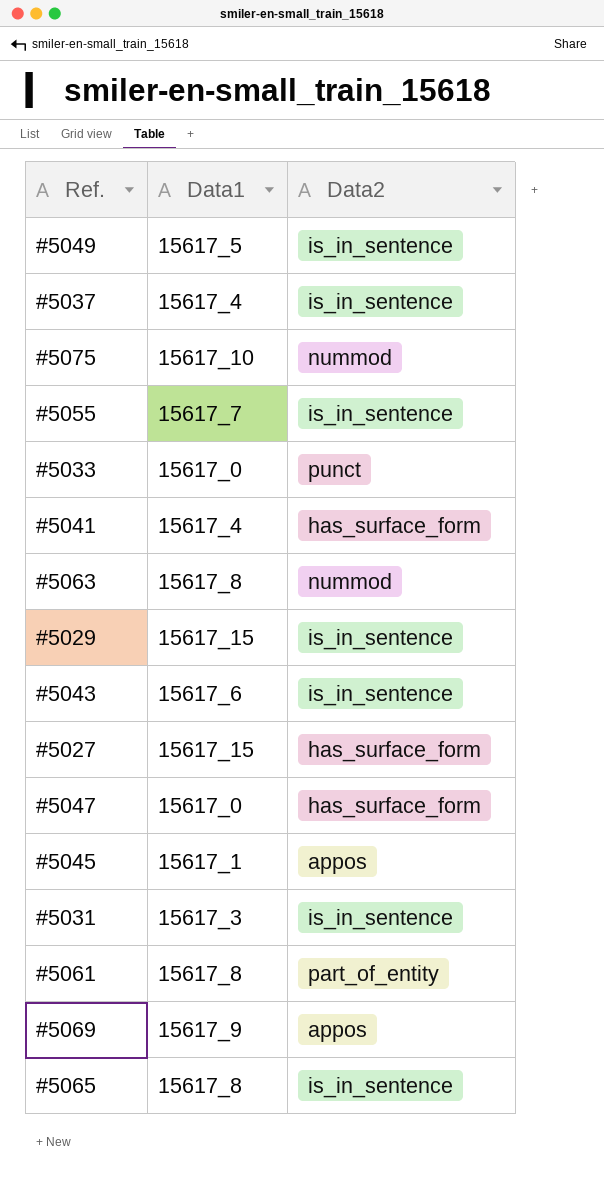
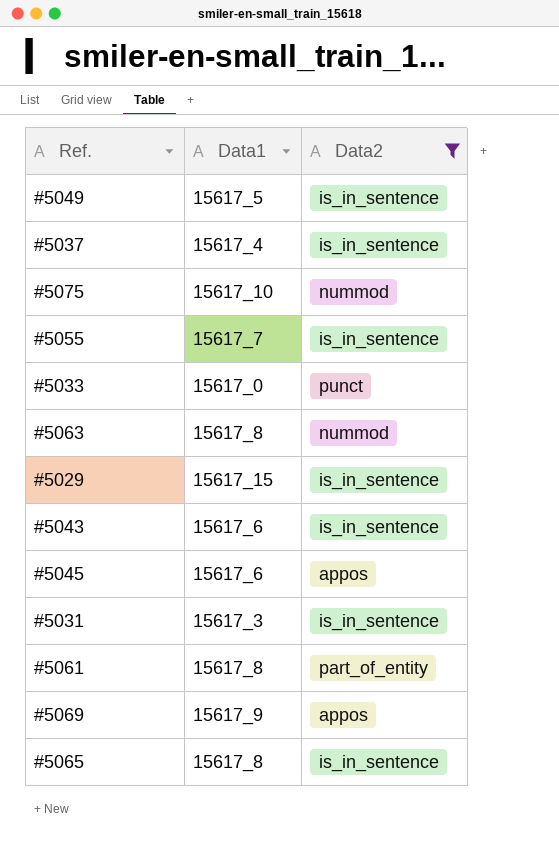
filter: none -> Data2 != has_surface_form
#5045 | Data1: 15617_1 -> 15617_6

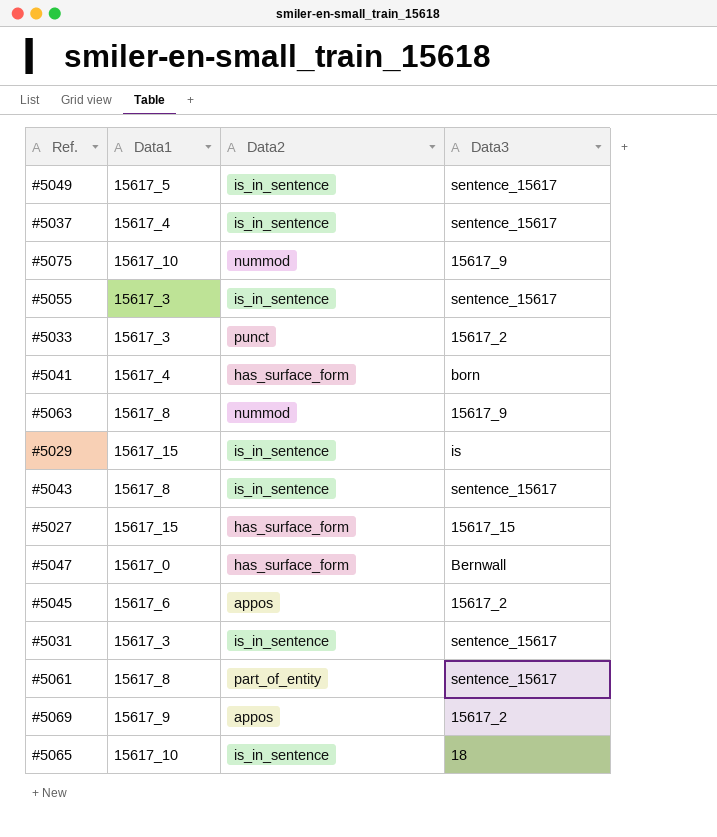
filter: Data2 != has_surface_form -> none
column Data3 | position: none -> 4
#5055 | Data1: 15617_7 -> 15617_3
#5033 | Data1: 15617_0 -> 15617_3
#5043 | Data1: 15617_6 -> 15617_8
#5065 | Data1: 15617_8 -> 15617_10

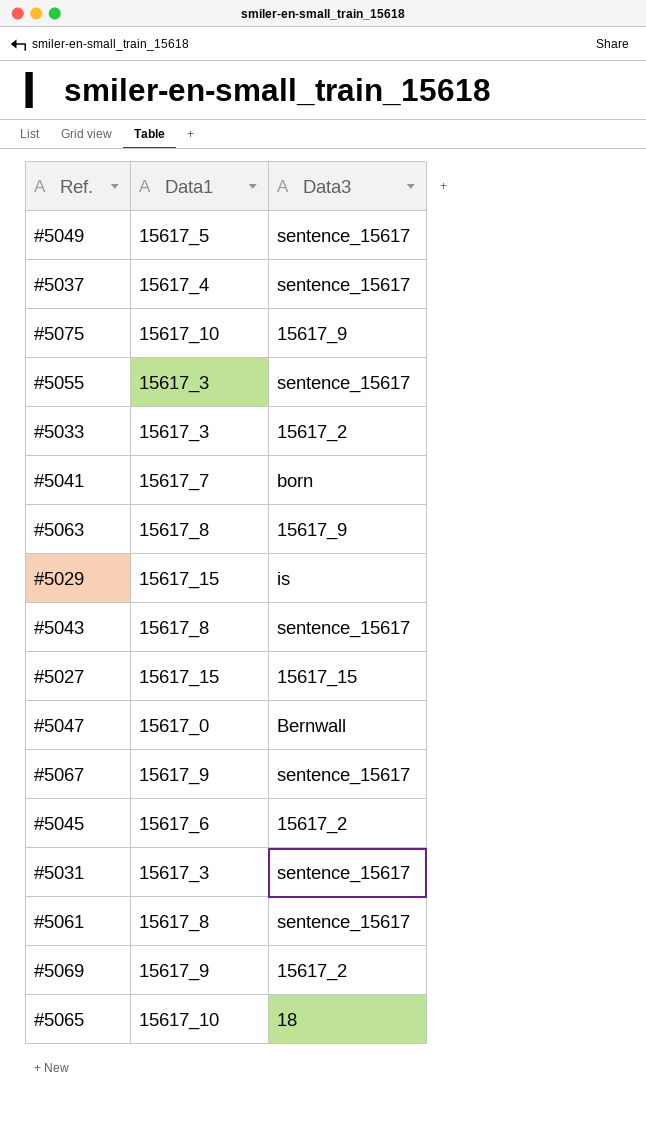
column Data2 | position: 3 -> none
#5041 | Data1: 15617_4 -> 15617_7
row #5067: none -> 15617_9 | sentence_15617

